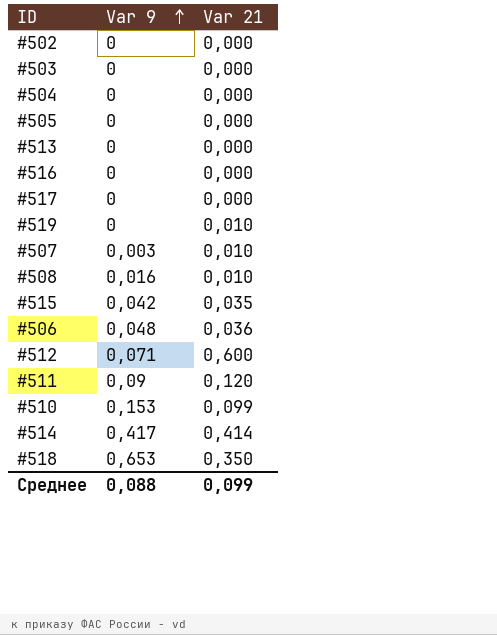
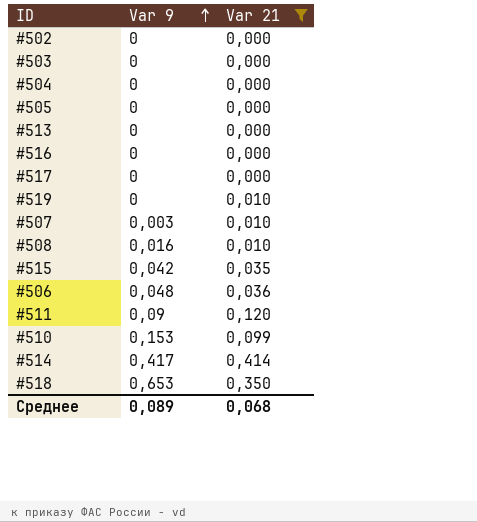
filter: none -> Var 21 != 0,600
Среднее | Var 9: 0,088 -> 0,089
Среднее | Var 21: 0,099 -> 0,068

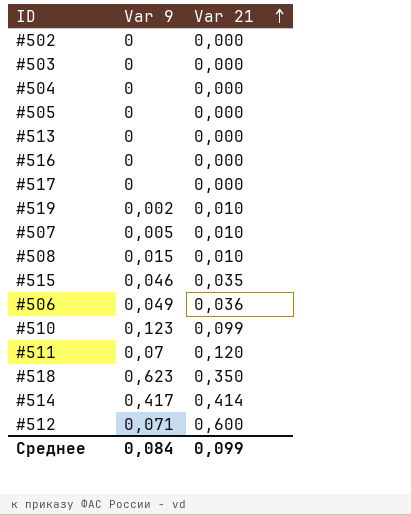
filter: Var 21 != 0,600 -> none
row order: Var 9 ascending -> Var 21 ascending
#519 | Var 9: 0 -> 0,002
#507 | Var 9: 0,003 -> 0,005
#508 | Var 9: 0,016 -> 0,015
#515 | Var 9: 0,042 -> 0,046
#506 | Var 9: 0,048 -> 0,049
#510 | Var 9: 0,153 -> 0,123
#511 | Var 9: 0,09 -> 0,07
#518 | Var 9: 0,653 -> 0,623
Среднее | Var 9: 0,089 -> 0,084
Среднее | Var 21: 0,068 -> 0,099

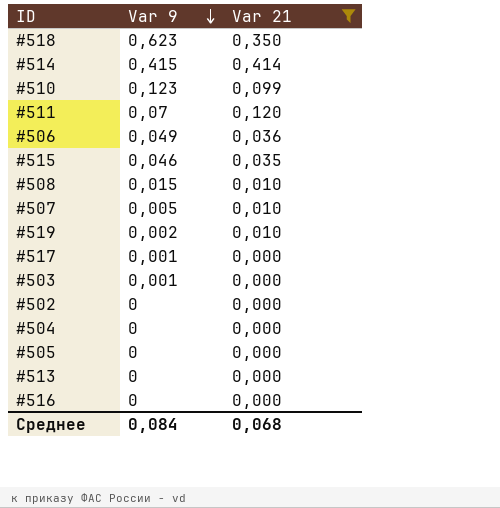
filter: none -> Var 21 != 0,600
row order: Var 21 ascending -> Var 9 descending
#514 | Var 9: 0,417 -> 0,415
#517 | Var 9: 0 -> 0,001
#503 | Var 9: 0 -> 0,001
Среднее | Var 21: 0,099 -> 0,068

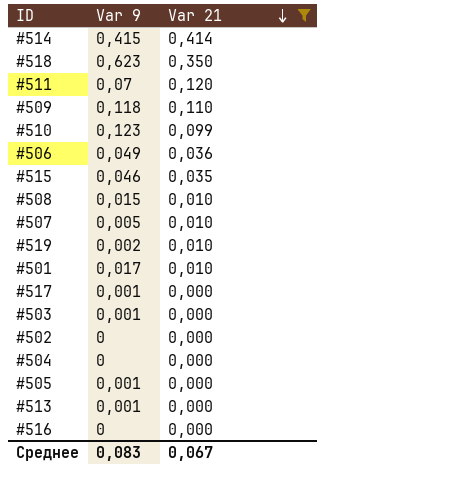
row order: Var 9 descending -> Var 21 descending
row #509: none -> 0,118 | 0,110
row #501: none -> 0,017 | 0,010
#505 | Var 9: 0 -> 0,001
#513 | Var 9: 0 -> 0,001
Среднее | Var 9: 0,084 -> 0,083
Среднее | Var 21: 0,068 -> 0,067

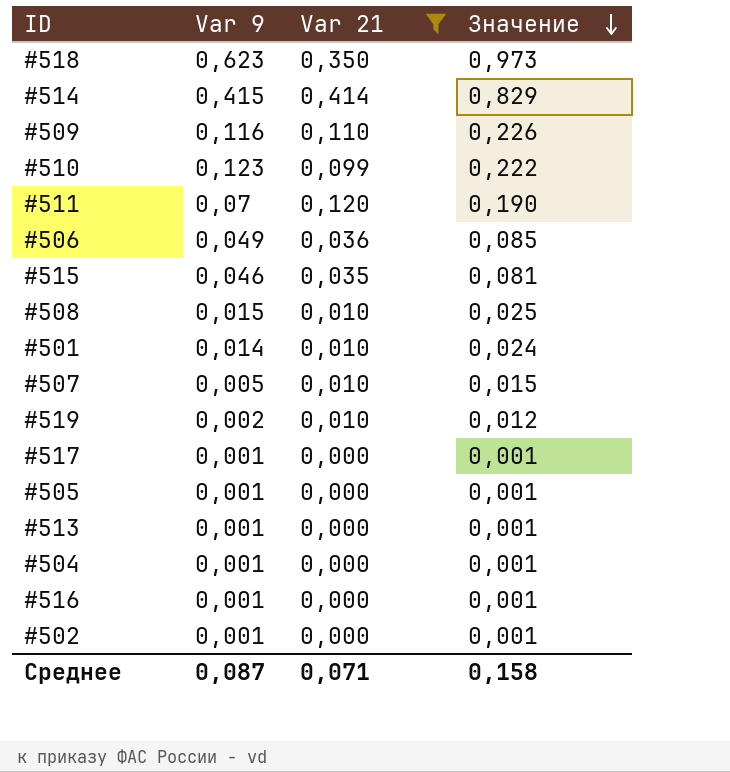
row order: Var 21 descending -> Значение descending
column Значение | formula: none -> [Var 9] + [Var 21]
row #503: 0,001 | 0,000 -> none
#509 | Var 9: 0,118 -> 0,116
#501 | Var 9: 0,017 -> 0,014
#504 | Var 9: 0 -> 0,001
#516 | Var 9: 0 -> 0,001
#502 | Var 9: 0 -> 0,001
Среднее | Var 9: 0,083 -> 0,087
Среднее | Var 21: 0,067 -> 0,071

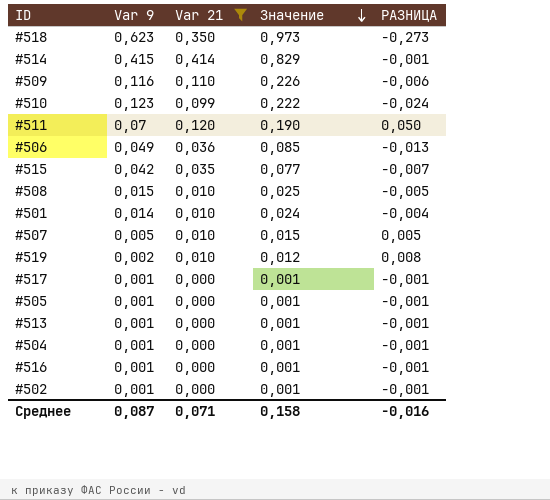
column РАЗНИЦА | formula: none -> [Var 21] - [Var 9]
#515 | Var 9: 0,046 -> 0,042
#515 | Значение: 0,081 -> 0,077

